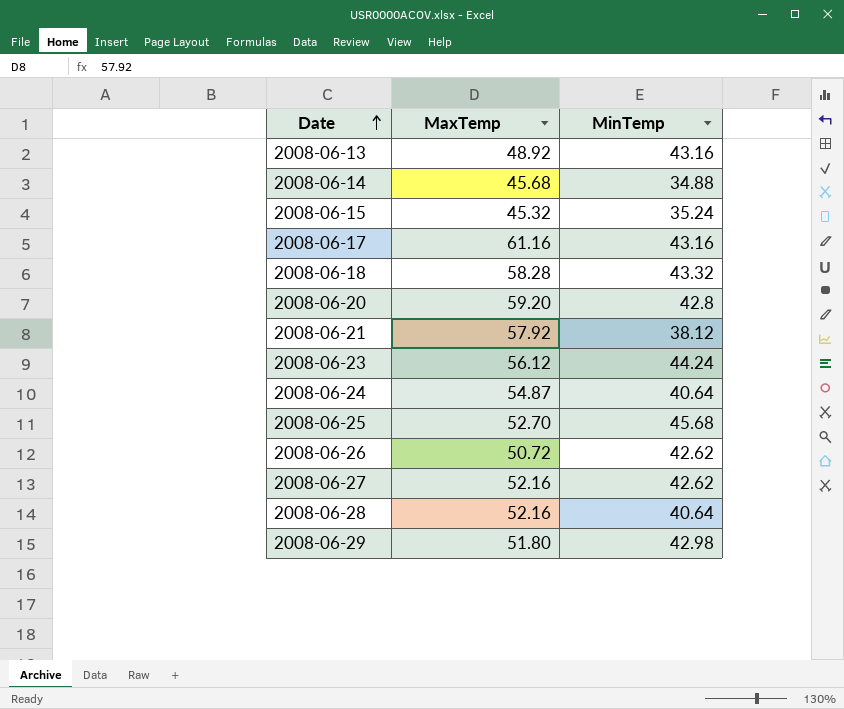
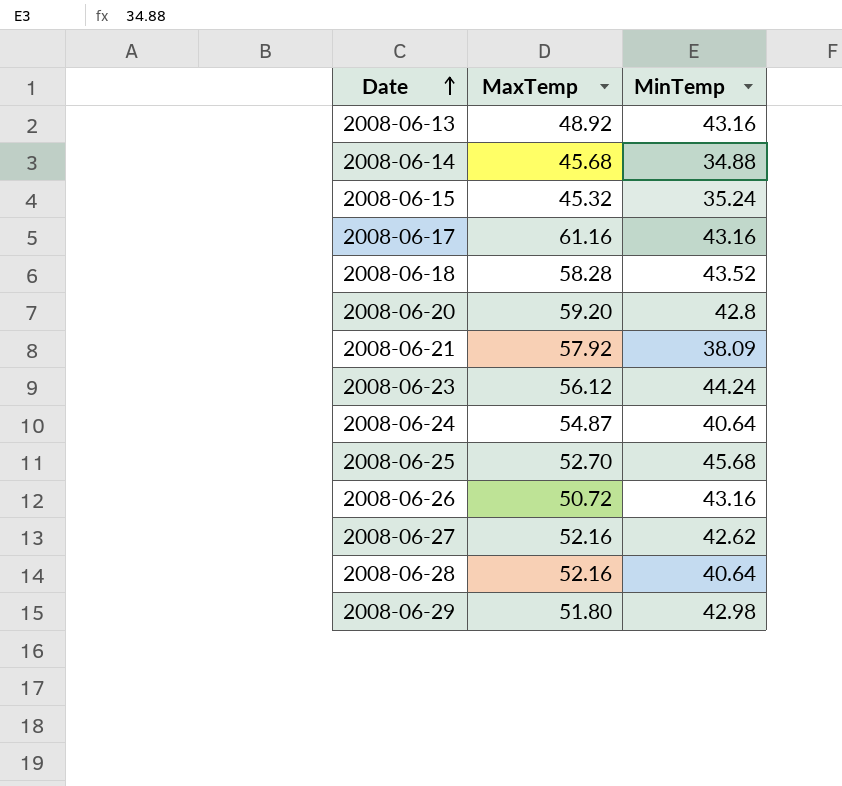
2008-06-18 | MinTemp: 43.32 -> 43.52
2008-06-21 | MinTemp: 38.12 -> 38.09
2008-06-26 | MinTemp: 42.62 -> 43.16

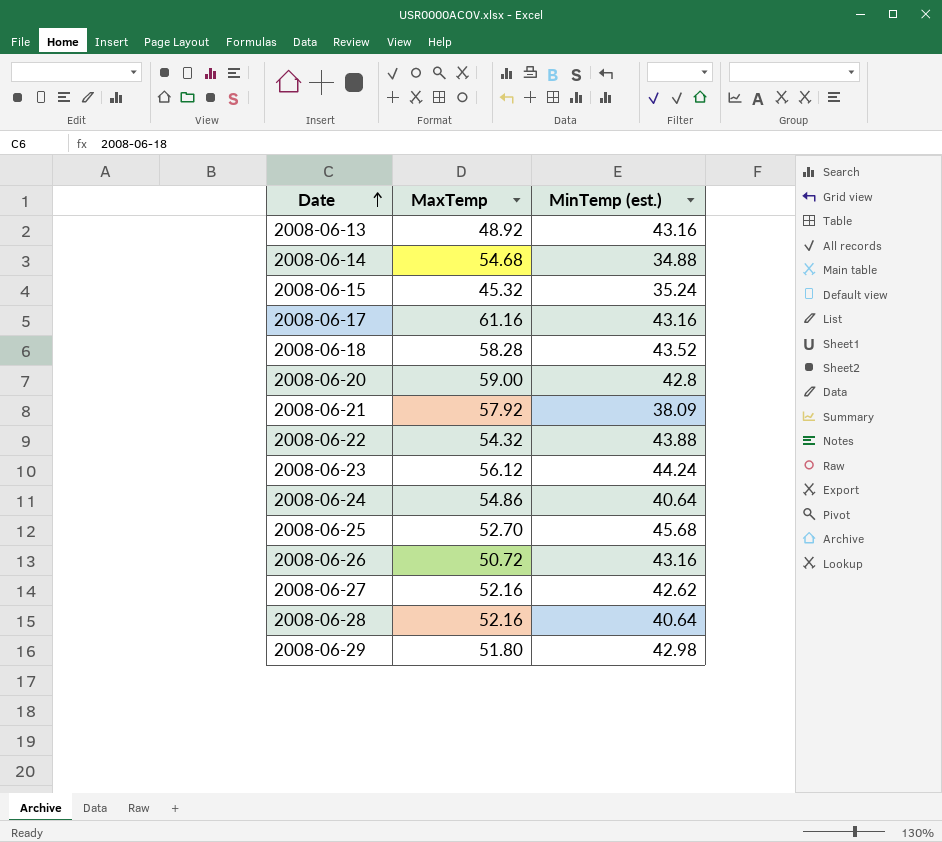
column name: MinTemp -> MinTemp (est.)
2008-06-14 | MaxTemp: 45.68 -> 54.68
2008-06-20 | MaxTemp: 59.20 -> 59.00
row 2008-06-22: none -> 54.32 | 43.88
2008-06-24 | MaxTemp: 54.87 -> 54.86

